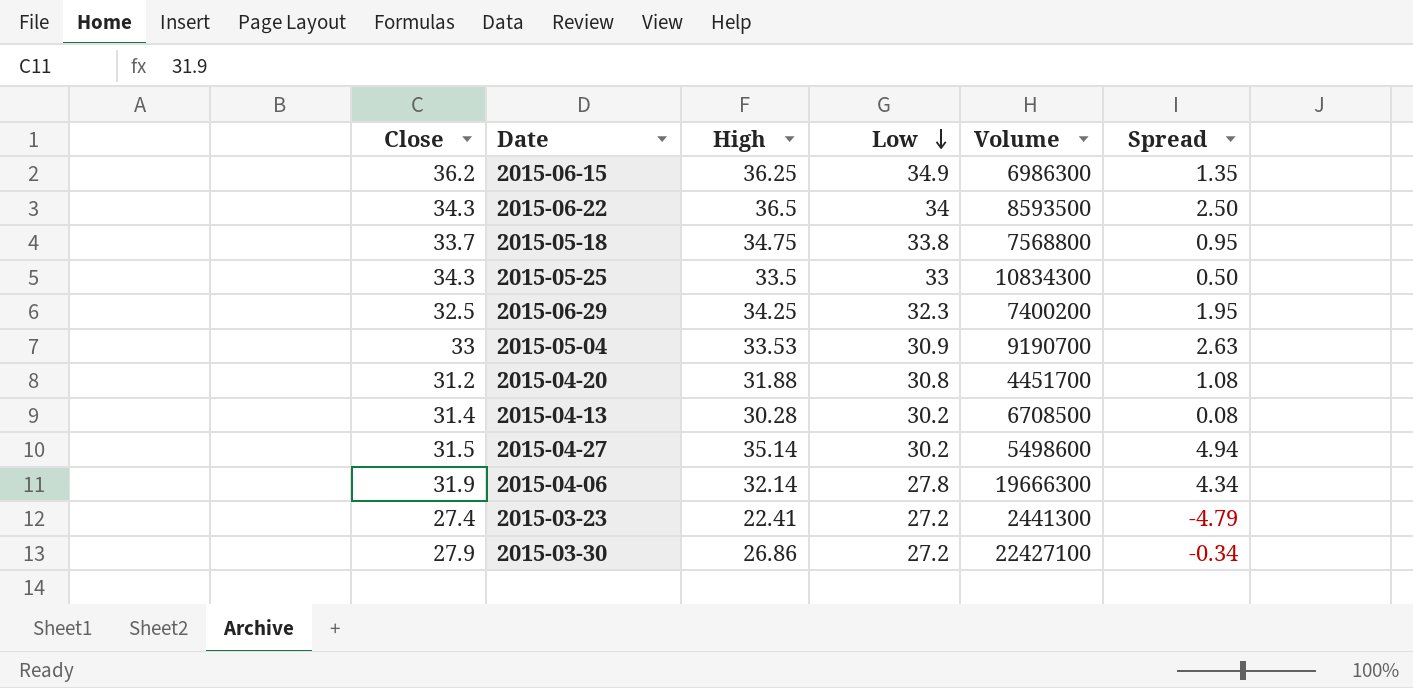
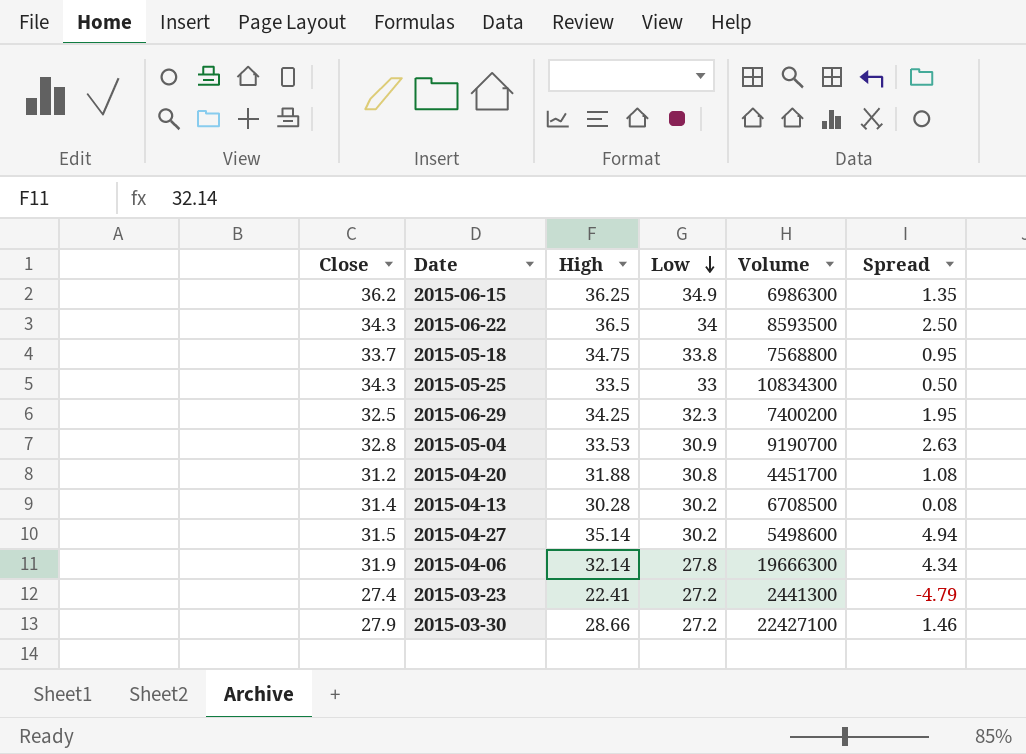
2015-05-04 | Close: 33 -> 32.8
2015-03-30 | High: 26.86 -> 28.66
2015-03-30 | Spread: -0.34 -> 1.46

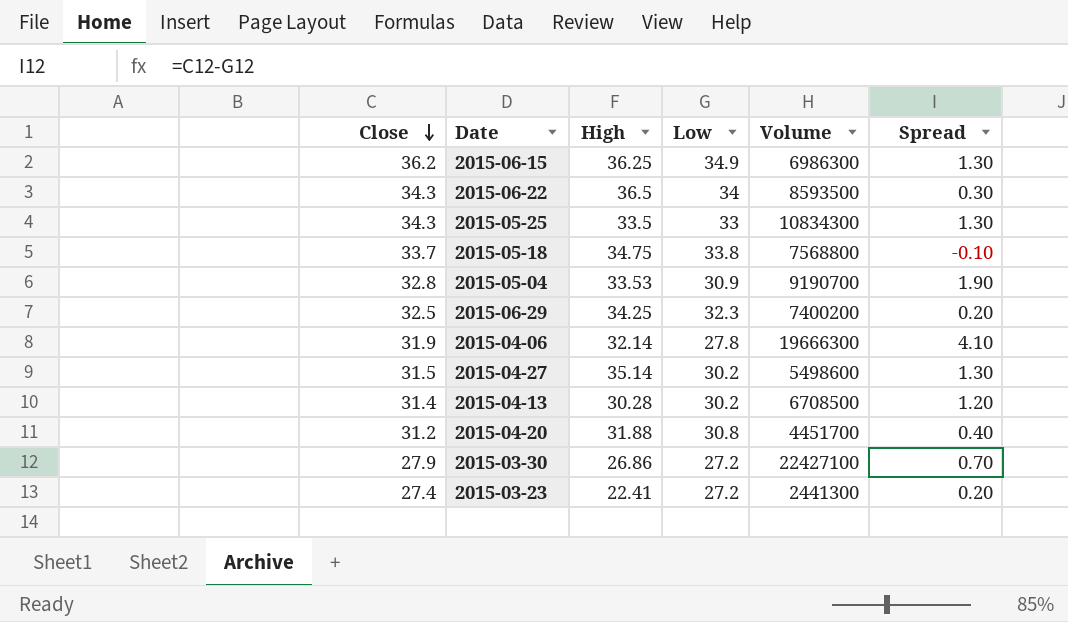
row order: Low descending -> Close descending
column Spread | formula: [High] - [Low] -> [Close] - [Low]
2015-03-30 | High: 28.66 -> 26.86

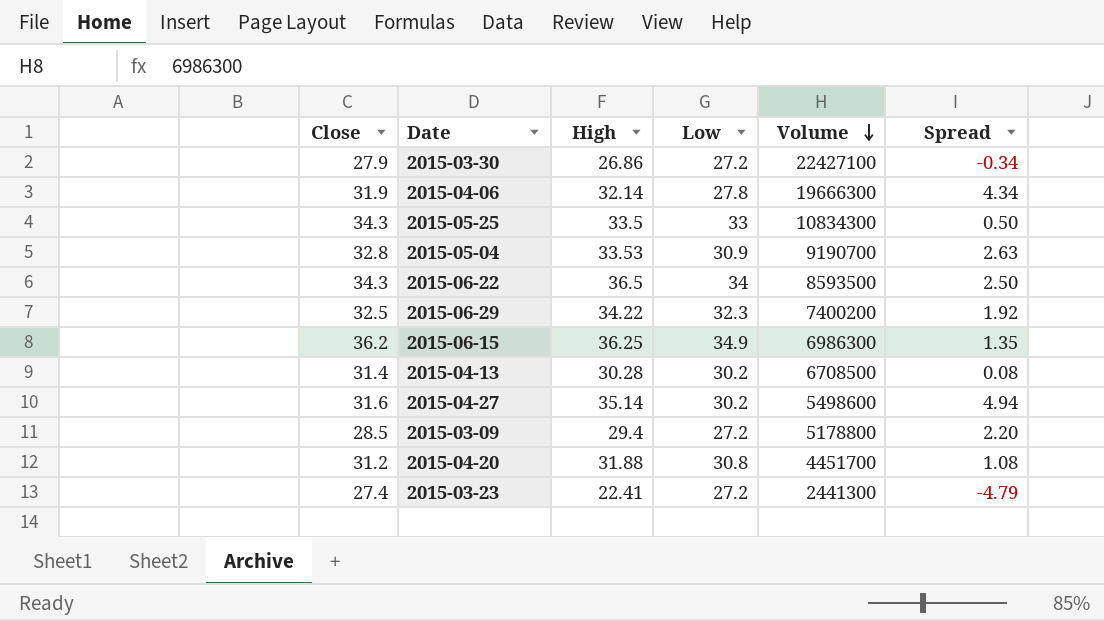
row order: Close descending -> Volume descending
column Spread | formula: [Close] - [Low] -> [High] - [Low]
row 2015-05-18: 33.7 | 34.75 | 33.8 | 7568800 | -0.10 -> none
2015-06-29 | High: 34.25 -> 34.22
2015-04-27 | Close: 31.5 -> 31.6
row 2015-03-09: none -> 28.5 | 29.4 | 27.2 | 5178800 | 2.20

